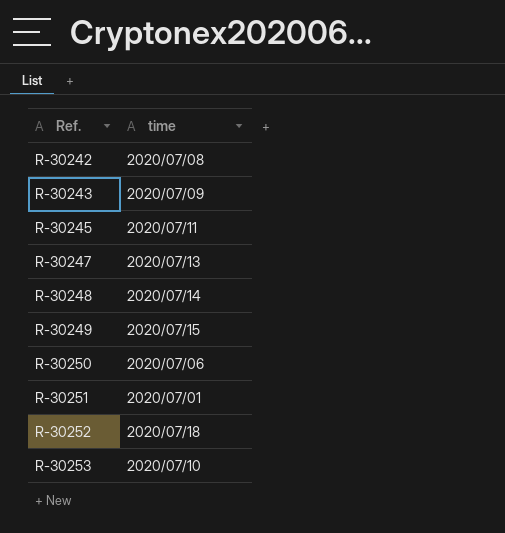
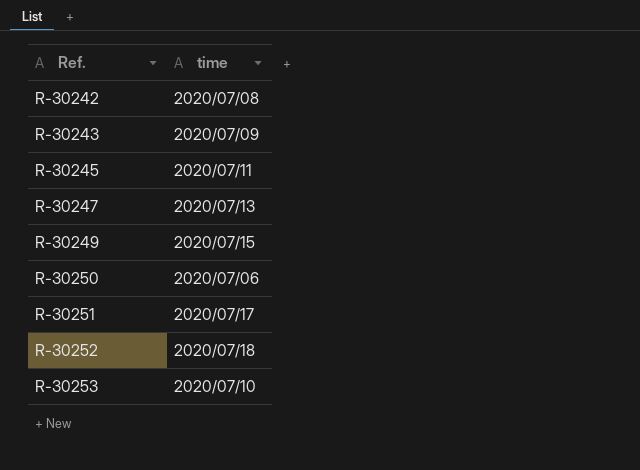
row R-30248: 2020/07/14 -> none
R-30251 | time: 2020/07/01 -> 2020/07/17

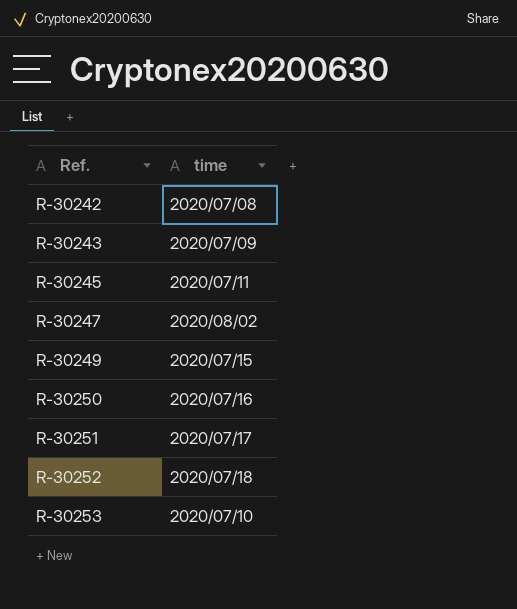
R-30247 | time: 2020/07/13 -> 2020/08/02
R-30250 | time: 2020/07/06 -> 2020/07/16

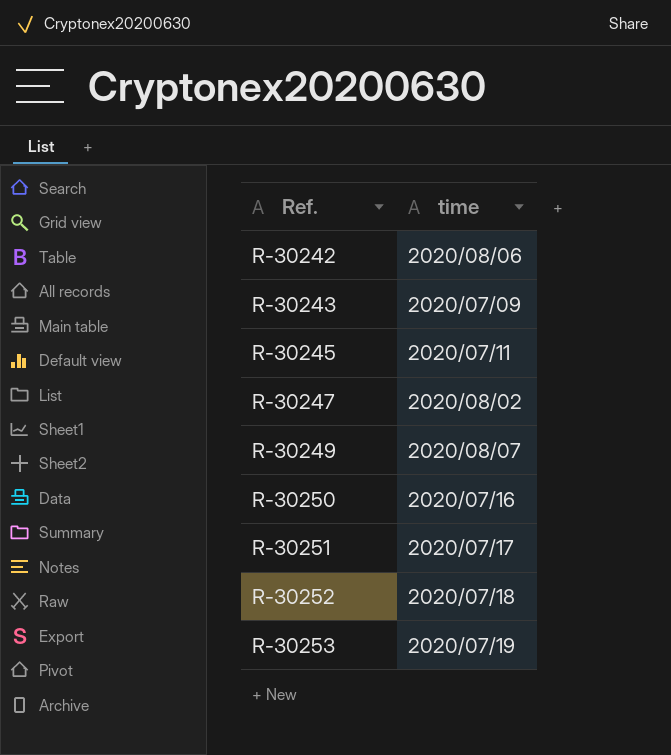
R-30242 | time: 2020/07/08 -> 2020/08/06
R-30249 | time: 2020/07/15 -> 2020/08/07
R-30253 | time: 2020/07/10 -> 2020/07/19

